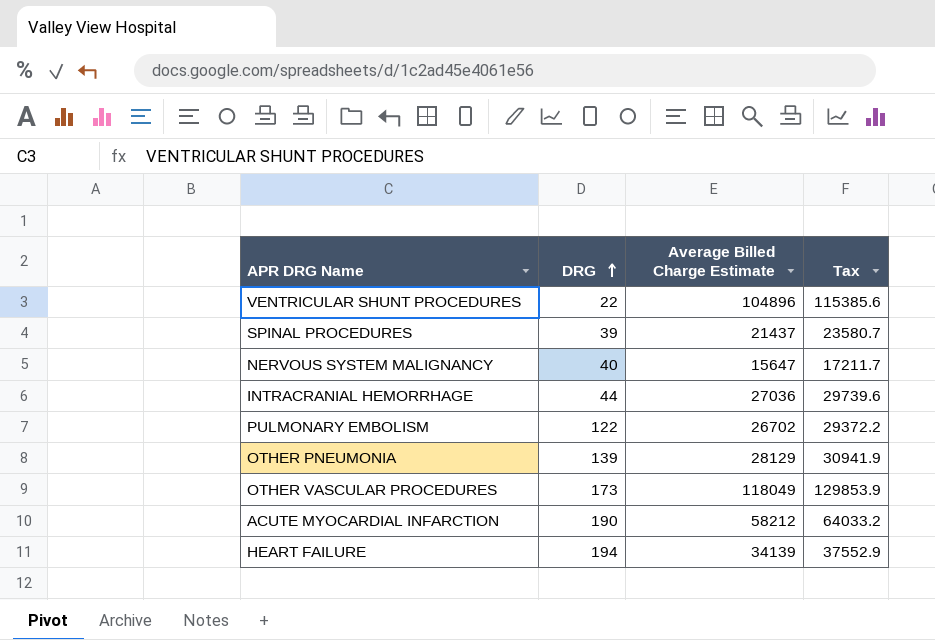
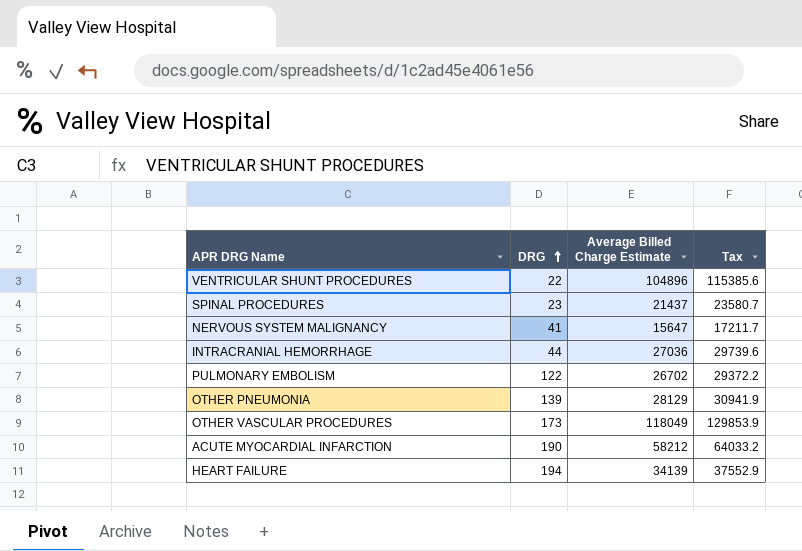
SPINAL PROCEDURES | DRG: 39 -> 23
NERVOUS SYSTEM MALIGNANCY | DRG: 40 -> 41

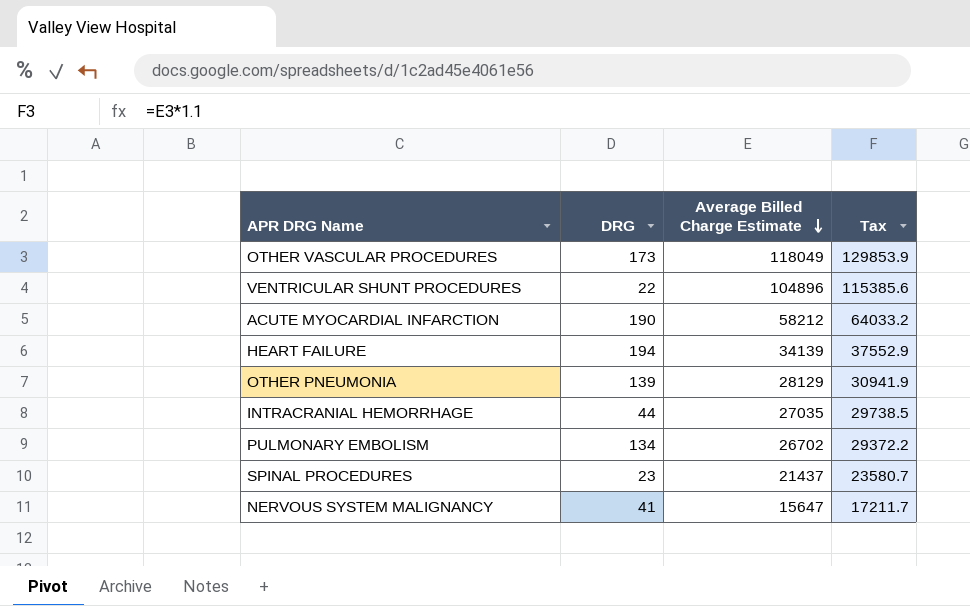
row order: DRG ascending -> Average Billed Charge Estimate descending
INTRACRANIAL HEMORRHAGE | Average Billed Charge Estimate: 27036 -> 27035
INTRACRANIAL HEMORRHAGE | Tax: 29739.6 -> 29738.5
PULMONARY EMBOLISM | DRG: 122 -> 134

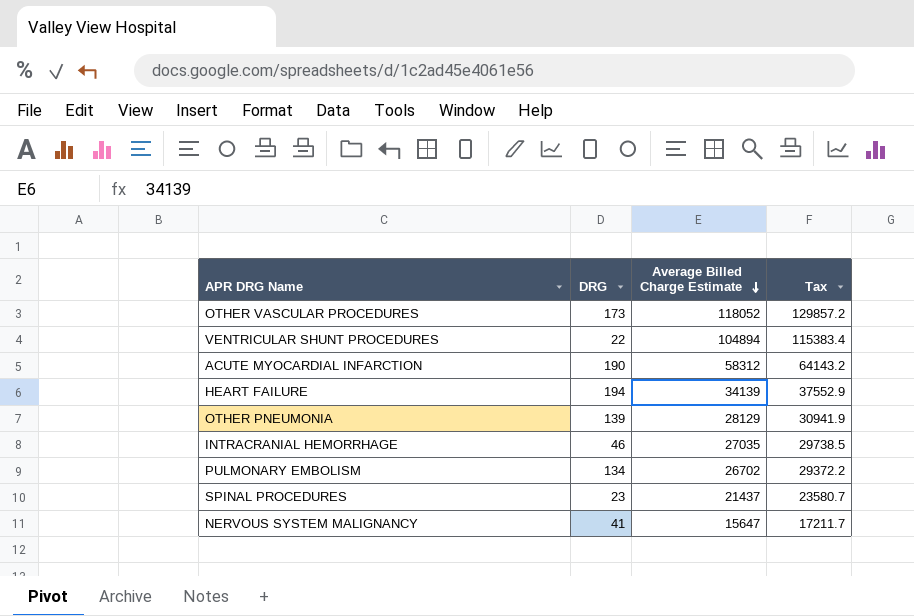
OTHER VASCULAR PROCEDURES | Average Billed Charge Estimate: 118049 -> 118052
OTHER VASCULAR PROCEDURES | Tax: 129853.9 -> 129857.2
VENTRICULAR SHUNT PROCEDURES | Average Billed Charge Estimate: 104896 -> 104894
VENTRICULAR SHUNT PROCEDURES | Tax: 115385.6 -> 115383.4
ACUTE MYOCARDIAL INFARCTION | Average Billed Charge Estimate: 58212 -> 58312
ACUTE MYOCARDIAL INFARCTION | Tax: 64033.2 -> 64143.2
INTRACRANIAL HEMORRHAGE | DRG: 44 -> 46

